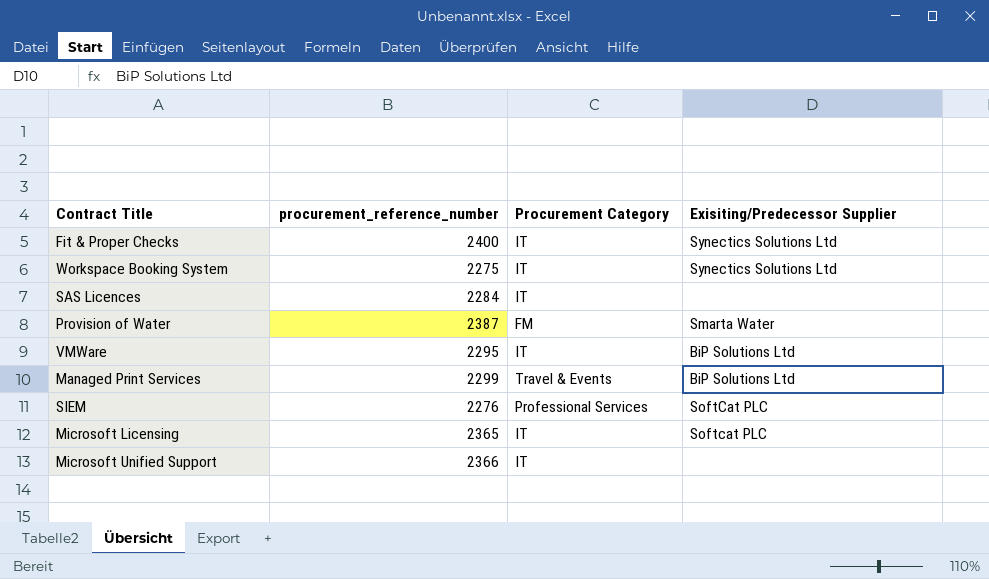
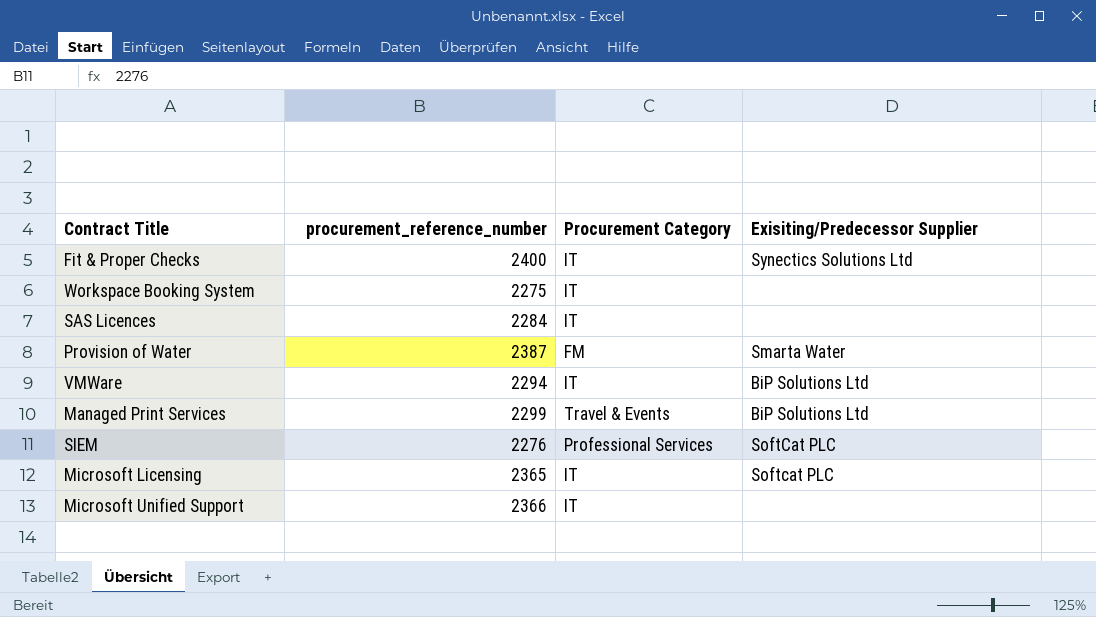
Workspace Booking System | Exisiting/Predecessor Supplier: Synectics Solutions Ltd -> none
VMWare | procurement_reference_number: 2295 -> 2294

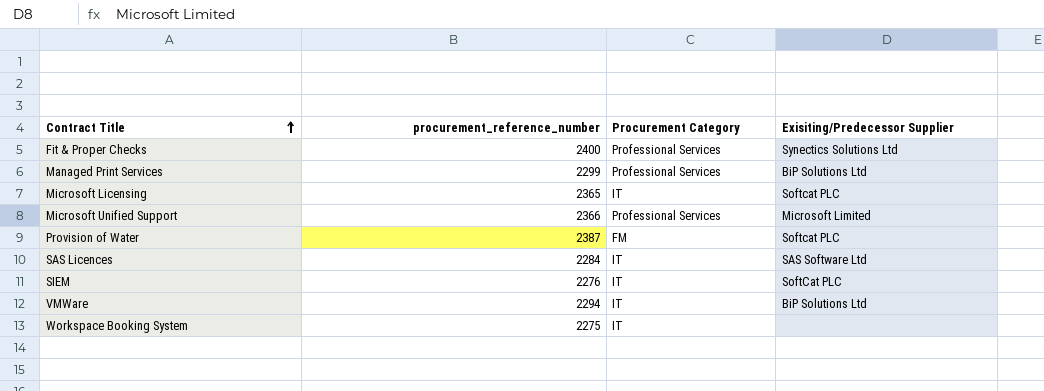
row order: none -> Contract Title ascending
Fit & Proper Checks | Procurement Category: IT -> Professional Services
Managed Print Services | Procurement Category: Travel & Events -> Professional Services
Microsoft Unified Support | Procurement Category: IT -> Professional Services
Microsoft Unified Support | Exisiting/Predecessor Supplier: none -> Microsoft Limited
Provision of Water | Exisiting/Predecessor Supplier: Smarta Water -> Softcat PLC
SAS Licences | Exisiting/Predecessor Supplier: none -> SAS Software Ltd
SIEM | Procurement Category: Professional Services -> IT

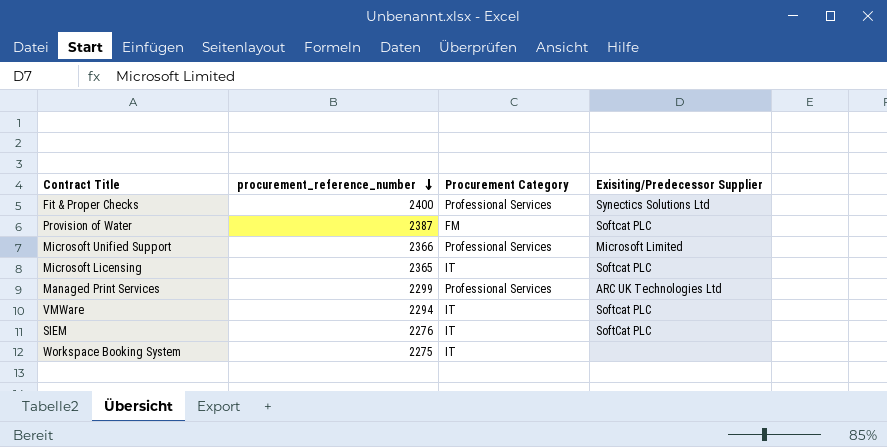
row order: Contract Title ascending -> procurement_reference_number descending
row SAS Licences: 2284 | IT | SAS Software Ltd -> none
Managed Print Services | Exisiting/Predecessor Supplier: BiP Solutions Ltd -> ARC UK Technologies Ltd
VMWare | Exisiting/Predecessor Supplier: BiP Solutions Ltd -> Softcat PLC

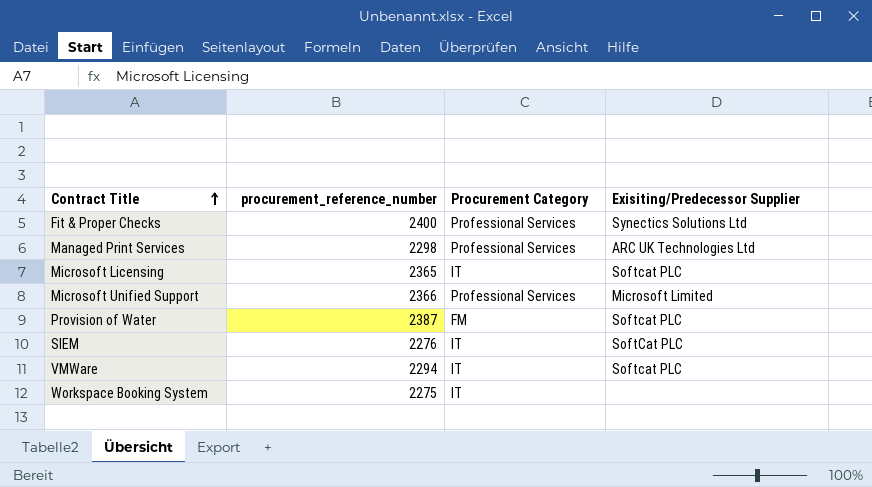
row order: procurement_reference_number descending -> Contract Title ascending
Managed Print Services | procurement_reference_number: 2299 -> 2298

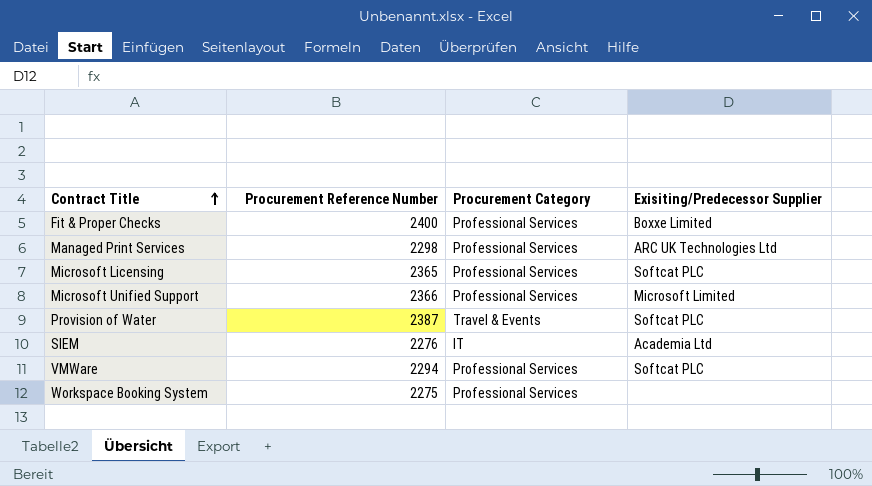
column name: procurement_reference_number -> Procurement Reference Number
Fit & Proper Checks | Exisiting/Predecessor Supplier: Synectics Solutions Ltd -> Boxxe Limited
Microsoft Licensing | Procurement Category: IT -> Professional Services
Provision of Water | Procurement Category: FM -> Travel & Events
SIEM | Exisiting/Predecessor Supplier: SoftCat PLC -> Academia Ltd
VMWare | Procurement Category: IT -> Professional Services
Workspace Booking System | Procurement Category: IT -> Professional Services

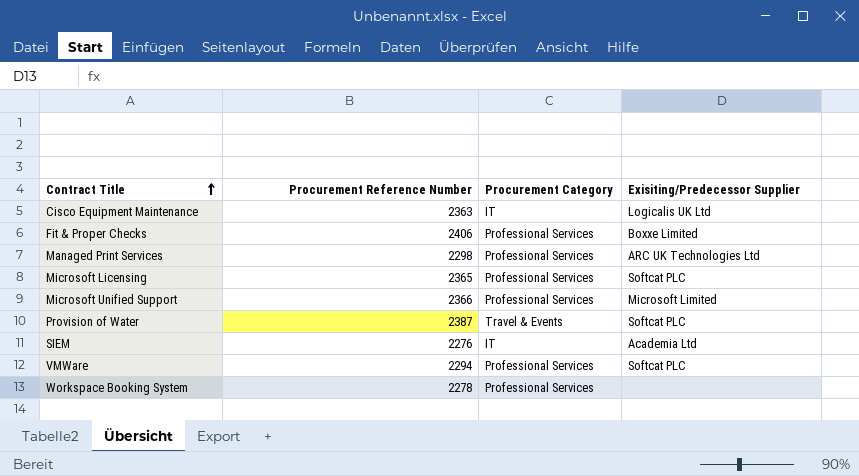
row Cisco Equipment Maintenance: none -> 2363 | IT | Logicalis UK Ltd
Fit & Proper Checks | Procurement Reference Number: 2400 -> 2406
Workspace Booking System | Procurement Reference Number: 2275 -> 2278

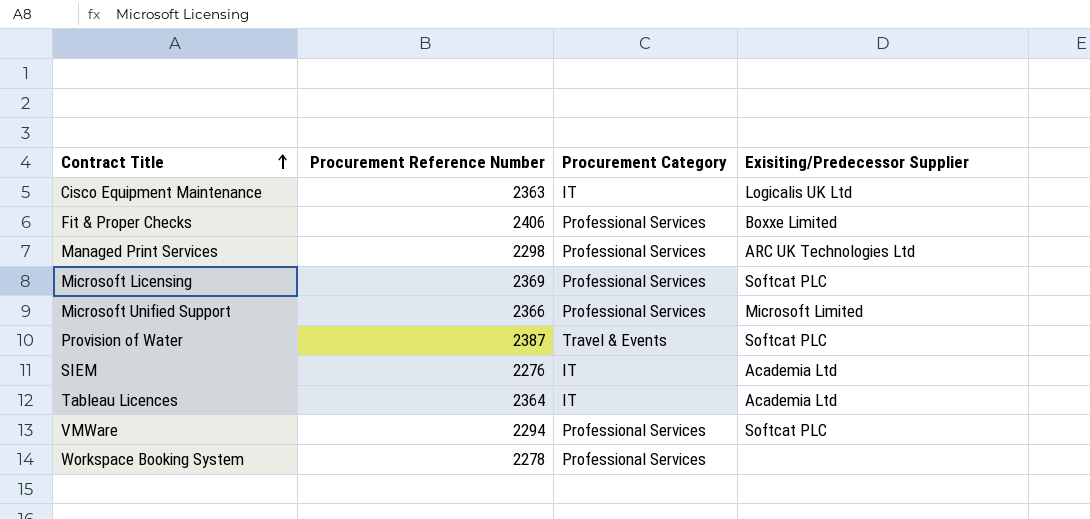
Microsoft Licensing | Procurement Reference Number: 2365 -> 2369
row Tableau Licences: none -> 2364 | IT | Academia Ltd

